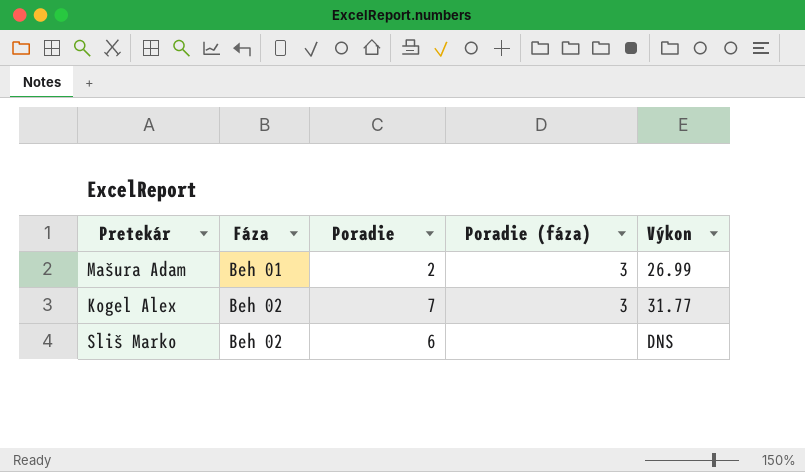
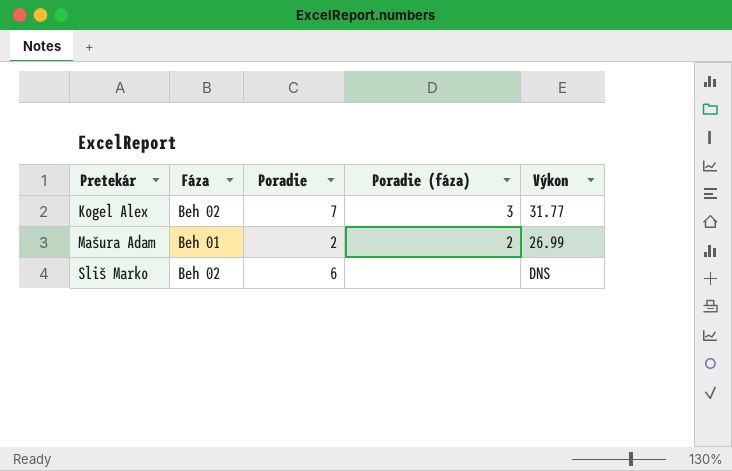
row order: Fáza ascending -> Pretekár ascending
Mašura Adam | Poradie (fáza): 3 -> 2

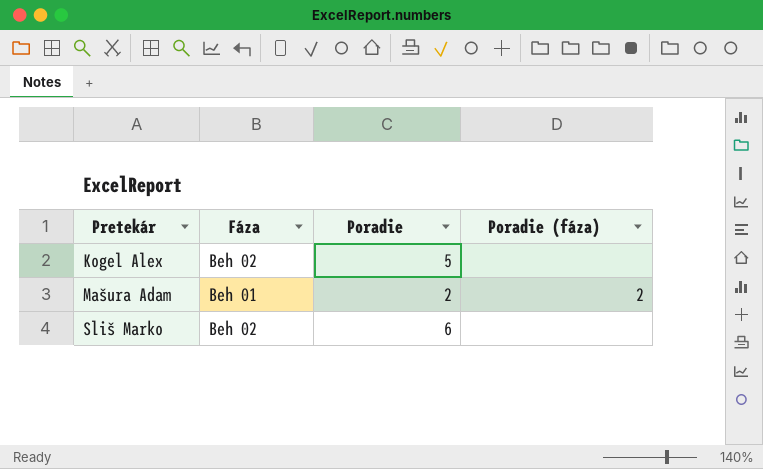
column Výkon | position: 5 -> none
Kogel Alex | Poradie: 7 -> 5
Kogel Alex | Poradie (fáza): 3 -> none

